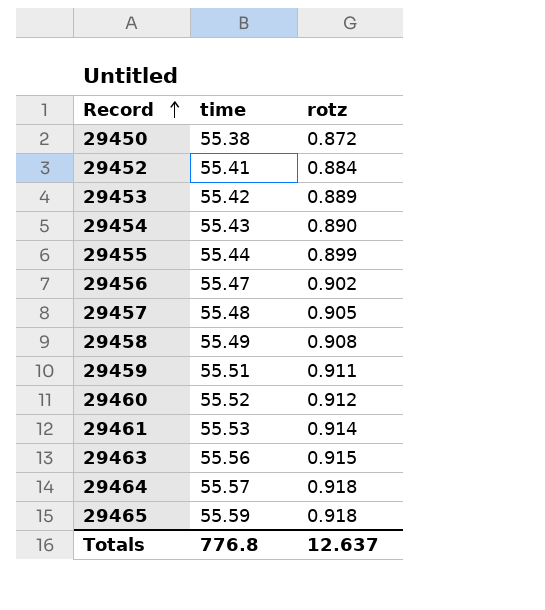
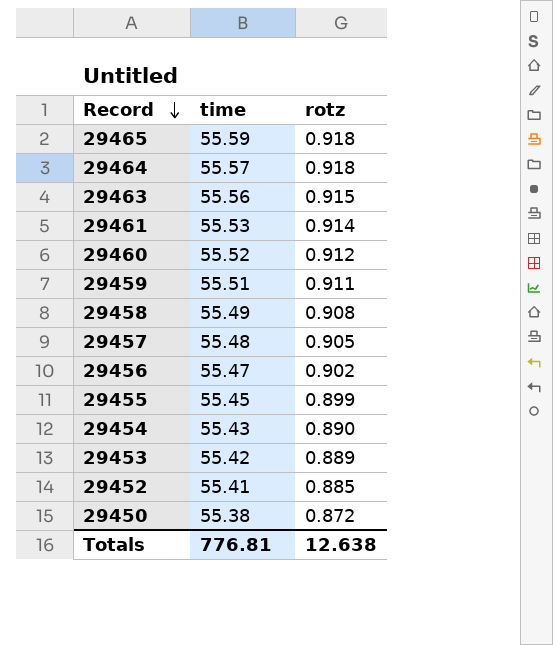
row order: Record ascending -> Record descending
29455 | time: 55.44 -> 55.45
29452 | rotz: 0.884 -> 0.885
Totals | time: 776.8 -> 776.81
Totals | rotz: 12.637 -> 12.638

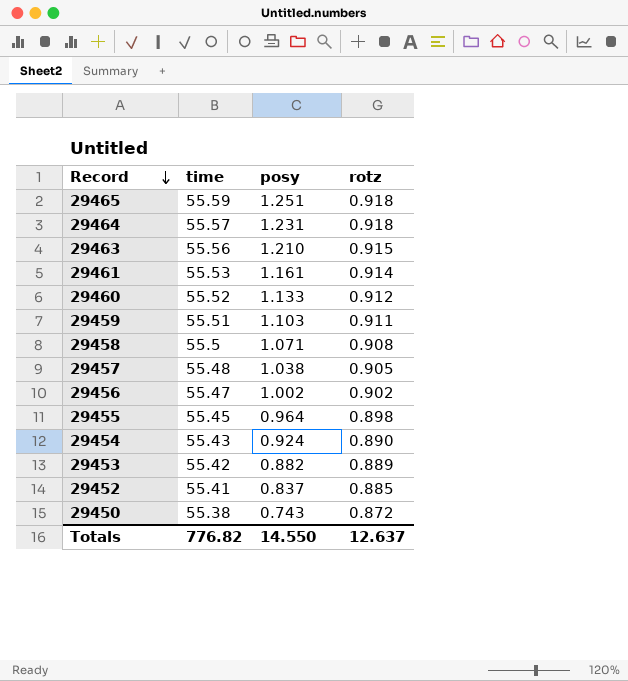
column posy | position: none -> 3
29458 | time: 55.49 -> 55.5
29455 | rotz: 0.899 -> 0.898
Totals | time: 776.81 -> 776.82
Totals | rotz: 12.638 -> 12.637

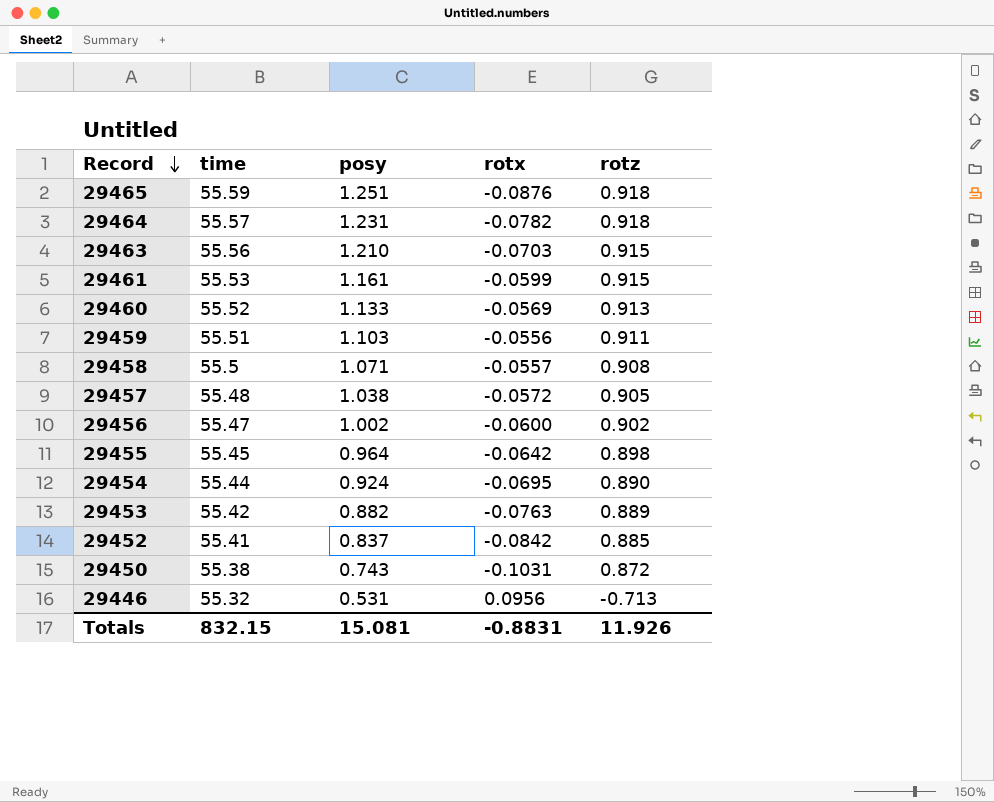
column rotx | position: none -> 4
29461 | rotz: 0.914 -> 0.915
29460 | rotz: 0.912 -> 0.913
29454 | time: 55.43 -> 55.44
row 29446: none -> 55.32 | 0.531 | 0.0956 | -0.713
Totals | time: 776.82 -> 832.15
Totals | posy: 14.550 -> 15.081
Totals | rotz: 12.637 -> 11.926

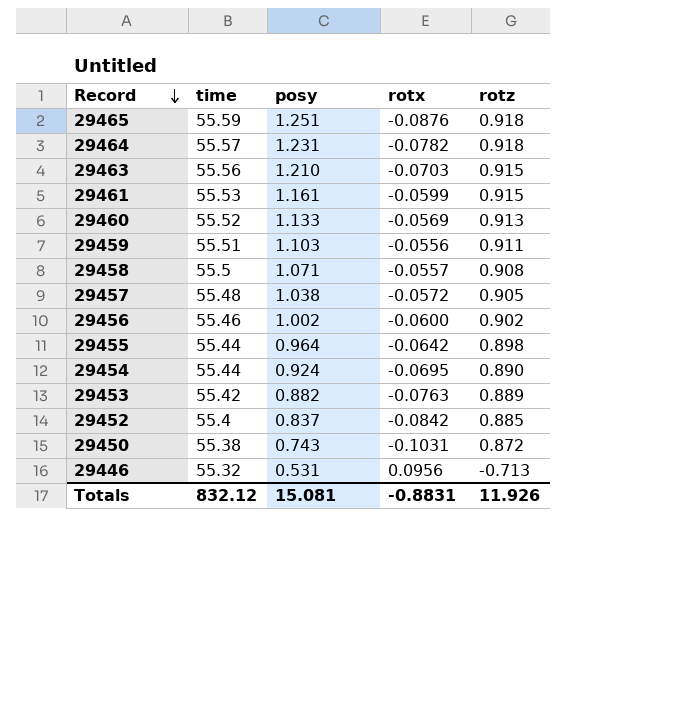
29456 | time: 55.47 -> 55.46
29455 | time: 55.45 -> 55.44
29452 | time: 55.41 -> 55.4
Totals | time: 832.15 -> 832.12

